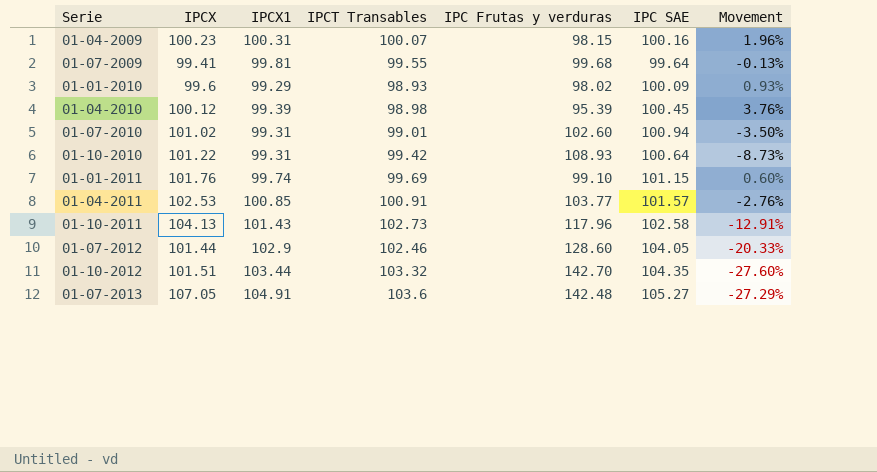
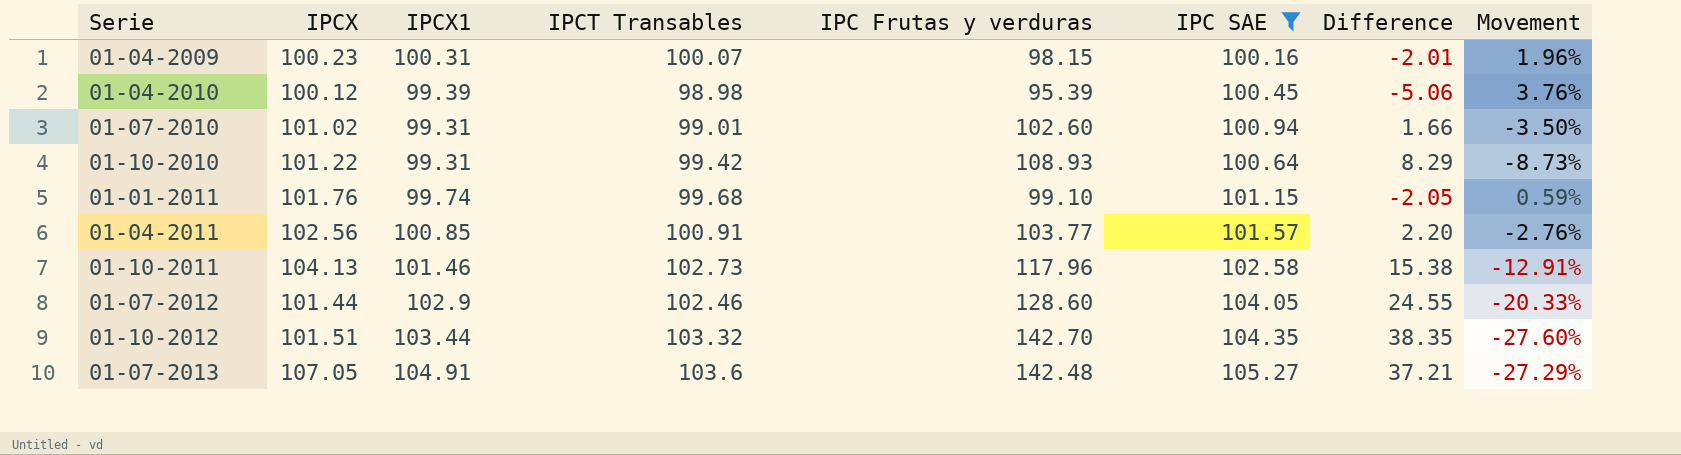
filter: none -> IPC SAE >= 100.16
column Difference | formula: none -> [IPC Frutas y verduras] - [IPC SAE]
01-01-2011 | IPCT Transables: 99.69 -> 99.68
01-01-2011 | Movement: 0.60% -> 0.59%
01-04-2011 | IPCX: 102.53 -> 102.56
01-10-2011 | IPCX1: 101.43 -> 101.46

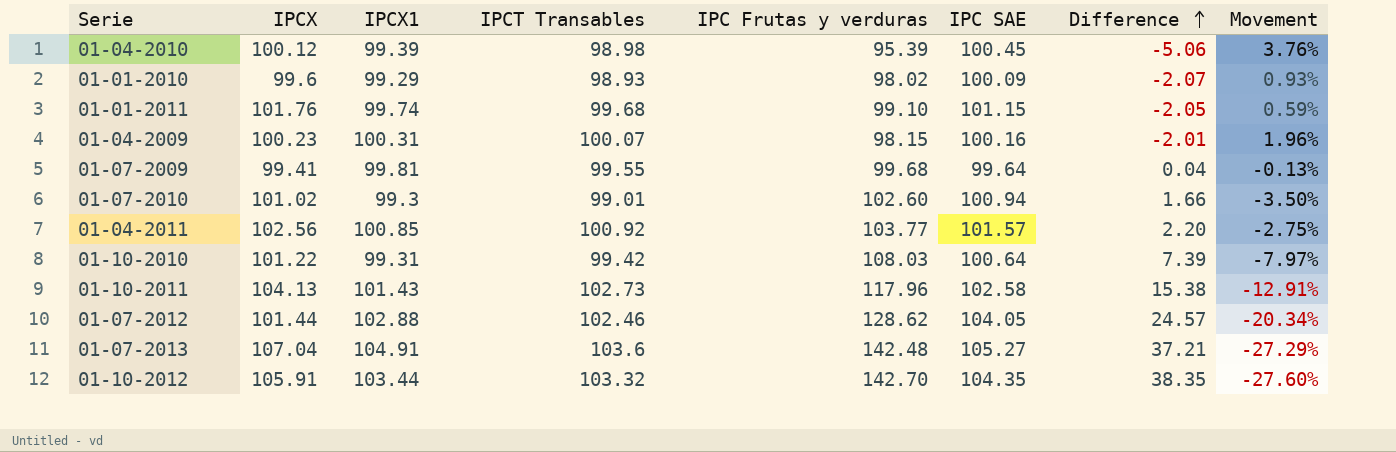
filter: IPC SAE >= 100.16 -> none
row order: none -> Difference ascending
01-07-2010 | IPCX1: 99.31 -> 99.3
01-04-2011 | IPCT Transables: 100.91 -> 100.92
01-04-2011 | Movement: -2.76% -> -2.75%
01-10-2010 | IPC Frutas y verduras: 108.93 -> 108.03
01-10-2010 | Difference: 8.29 -> 7.39
01-10-2010 | Movement: -8.73% -> -7.97%
01-10-2011 | IPCX1: 101.46 -> 101.43
01-07-2012 | IPCX1: 102.9 -> 102.88
01-07-2012 | IPC Frutas y verduras: 128.60 -> 128.62
01-07-2012 | Difference: 24.55 -> 24.57
01-07-2012 | Movement: -20.33% -> -20.34%
01-07-2013 | IPCX: 107.05 -> 107.04
01-10-2012 | IPCX: 101.51 -> 105.91

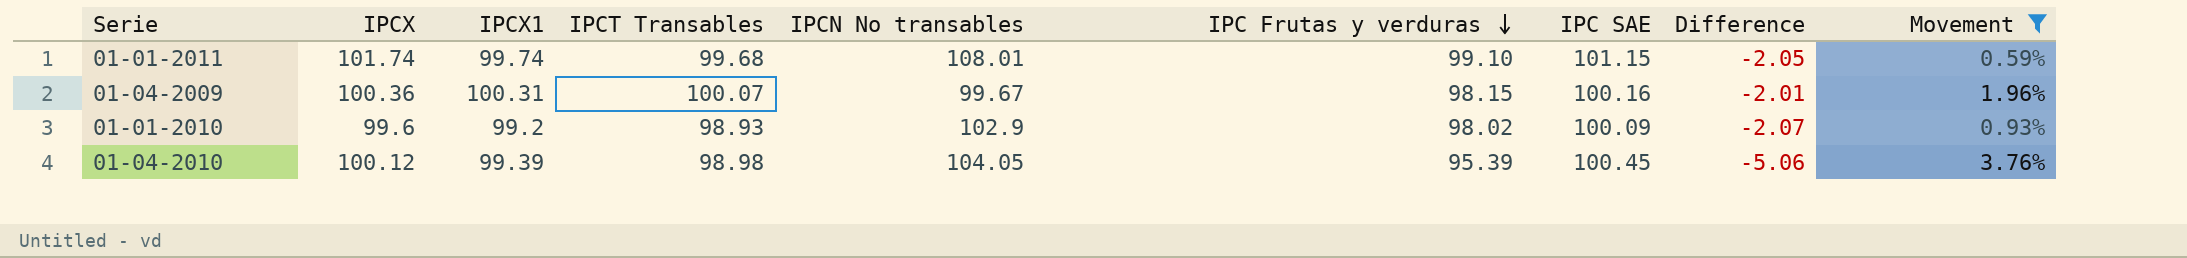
filter: none -> Movement >= 0.59%
row order: Difference ascending -> IPC Frutas y verduras descending
column IPCN No transables | position: none -> 5
01-01-2011 | IPCX: 101.76 -> 101.74
01-04-2009 | IPCX: 100.23 -> 100.36
01-01-2010 | IPCX1: 99.29 -> 99.2

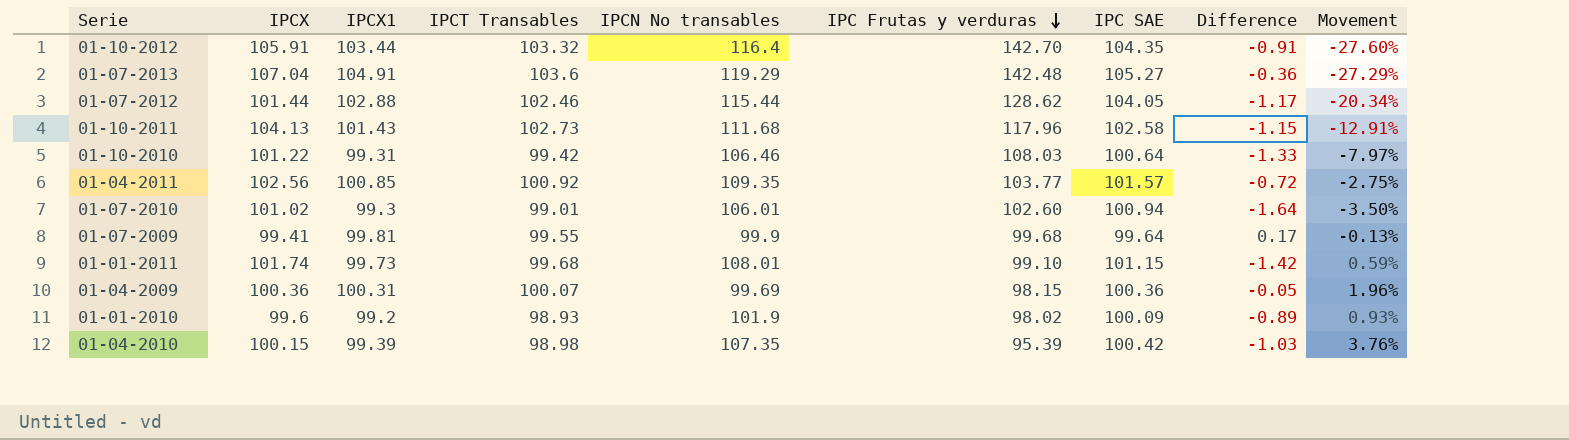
filter: Movement >= 0.59% -> none
column Difference | formula: [IPC Frutas y verduras] - [IPC SAE] -> [IPCX1] - [IPC SAE]
01-01-2011 | IPCX1: 99.74 -> 99.73
01-04-2009 | IPCN No transables: 99.67 -> 99.69
01-04-2009 | IPC SAE: 100.16 -> 100.36
01-01-2010 | IPCN No transables: 102.9 -> 101.9
01-04-2010 | IPCX: 100.12 -> 100.15
01-04-2010 | IPCN No transables: 104.05 -> 107.35
01-04-2010 | IPC SAE: 100.45 -> 100.42

